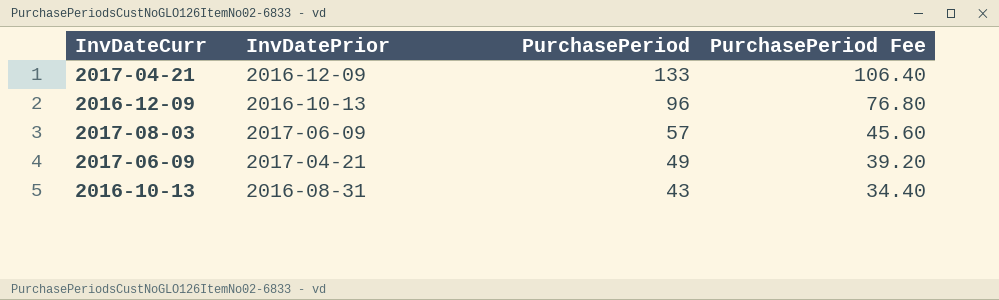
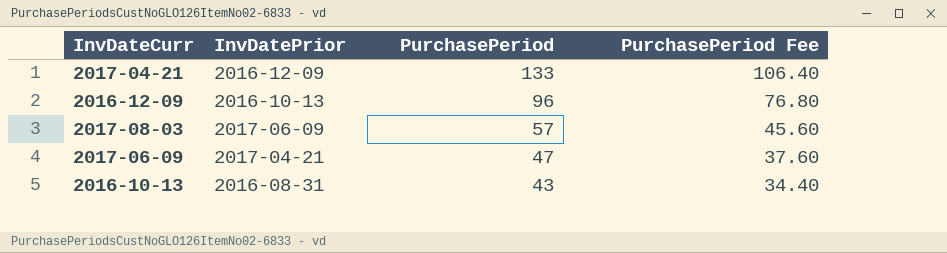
2017-06-09 | PurchasePeriod: 49 -> 47
2017-06-09 | PurchasePeriod Fee: 39.20 -> 37.60

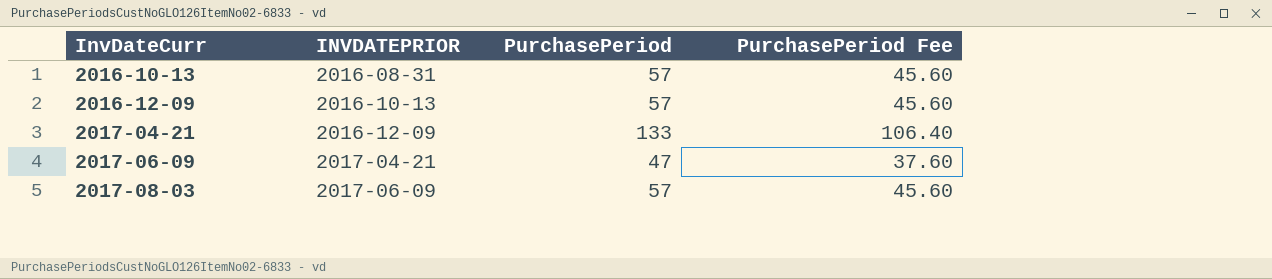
row order: PurchasePeriod descending -> InvDateCurr ascending
column name: InvDatePrior -> INVDATEPRIOR
2016-10-13 | PurchasePeriod: 43 -> 57
2016-10-13 | PurchasePeriod Fee: 34.40 -> 45.60
2016-12-09 | PurchasePeriod: 96 -> 57
2016-12-09 | PurchasePeriod Fee: 76.80 -> 45.60

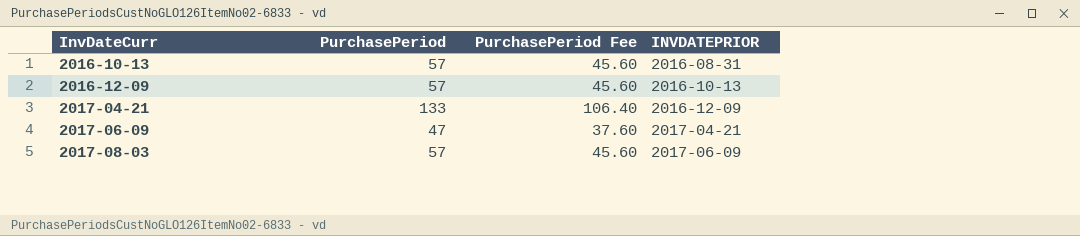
column INVDATEPRIOR | position: 2 -> 4

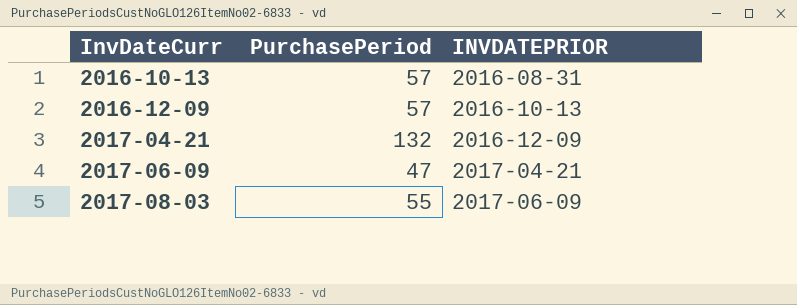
column PurchasePeriod Fee | formula: [PurchasePeriod] * 0.8 -> none
2017-04-21 | PurchasePeriod: 133 -> 132
2017-08-03 | PurchasePeriod: 57 -> 55

